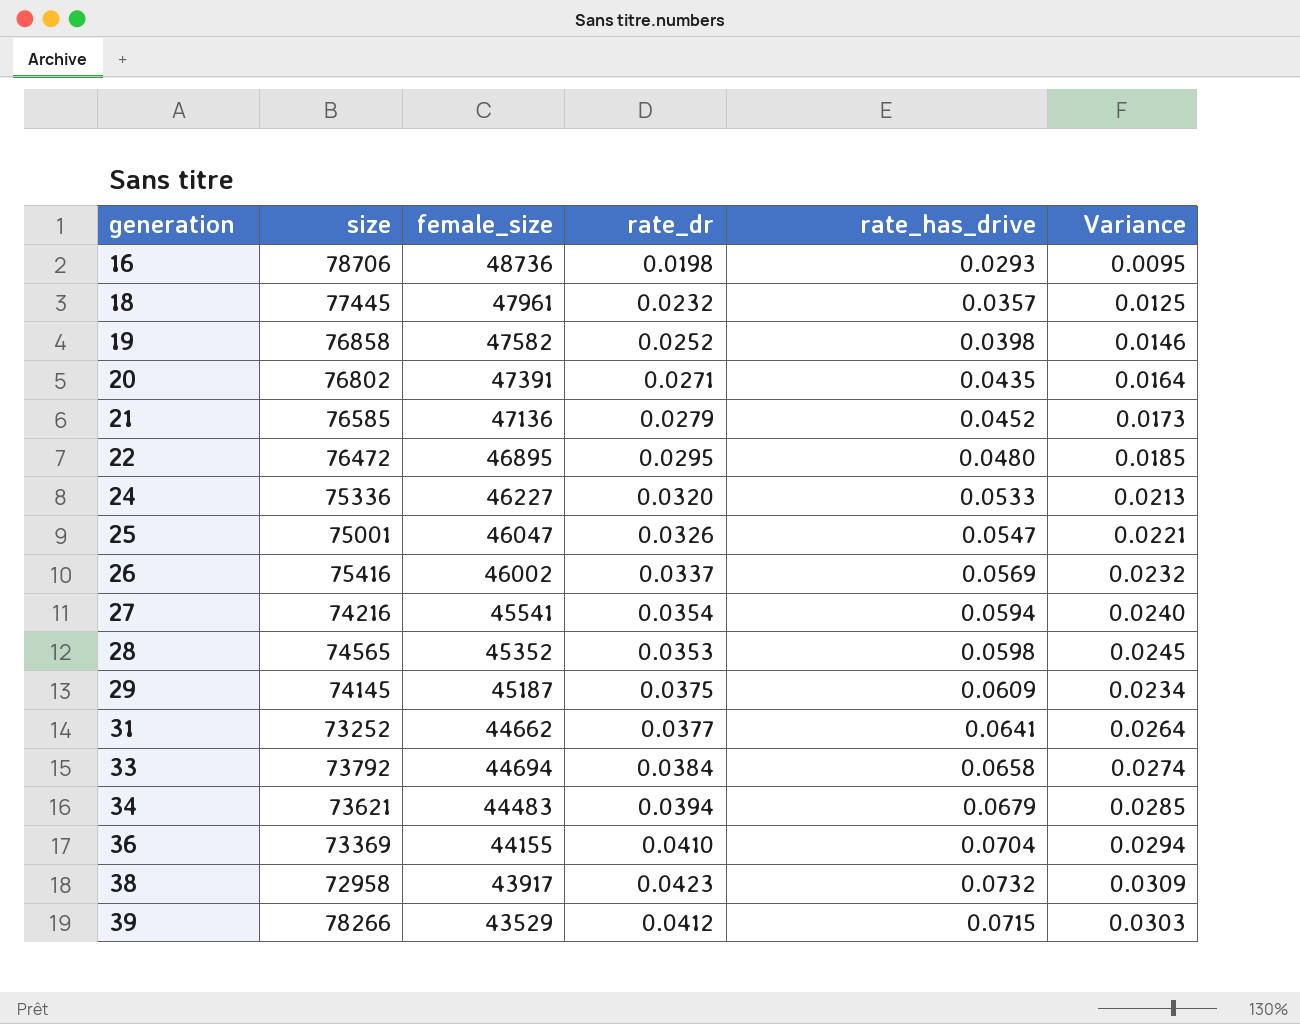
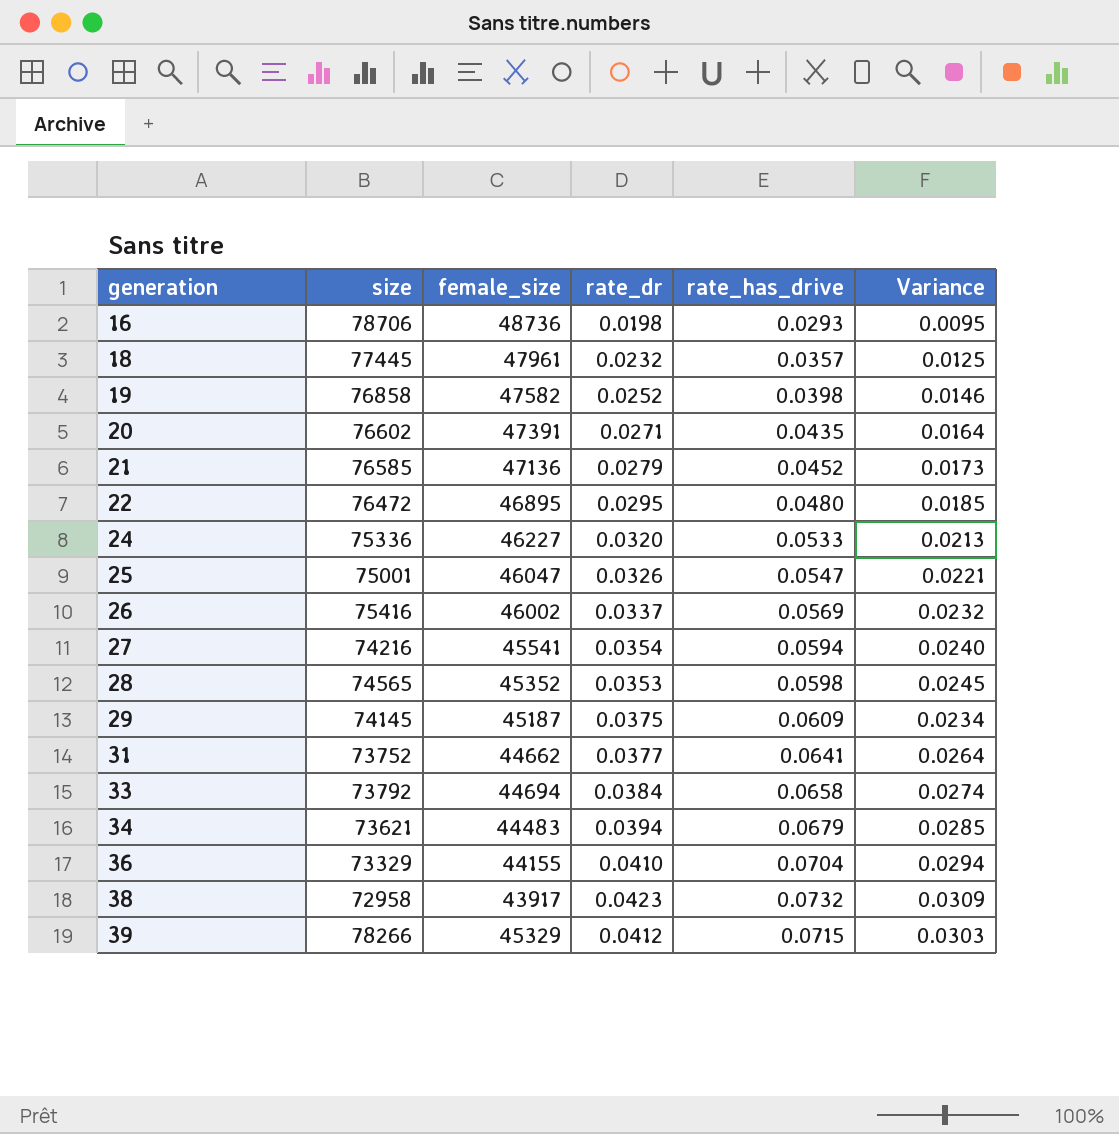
20 | size: 76802 -> 76602
31 | size: 73252 -> 73752
36 | size: 73369 -> 73329
39 | female_size: 43529 -> 45329

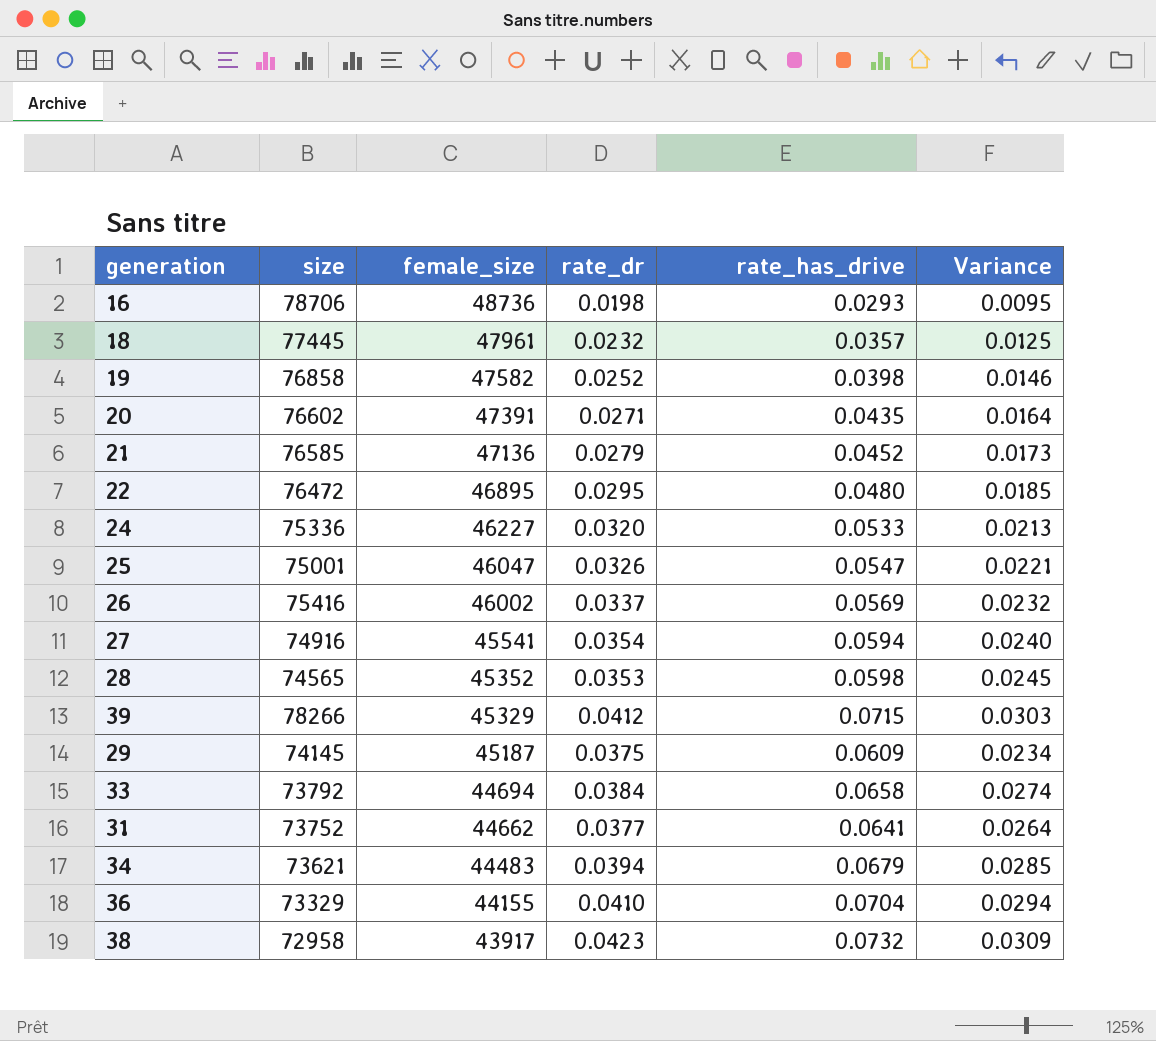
row order: generation ascending -> female_size descending
27 | size: 74216 -> 74916

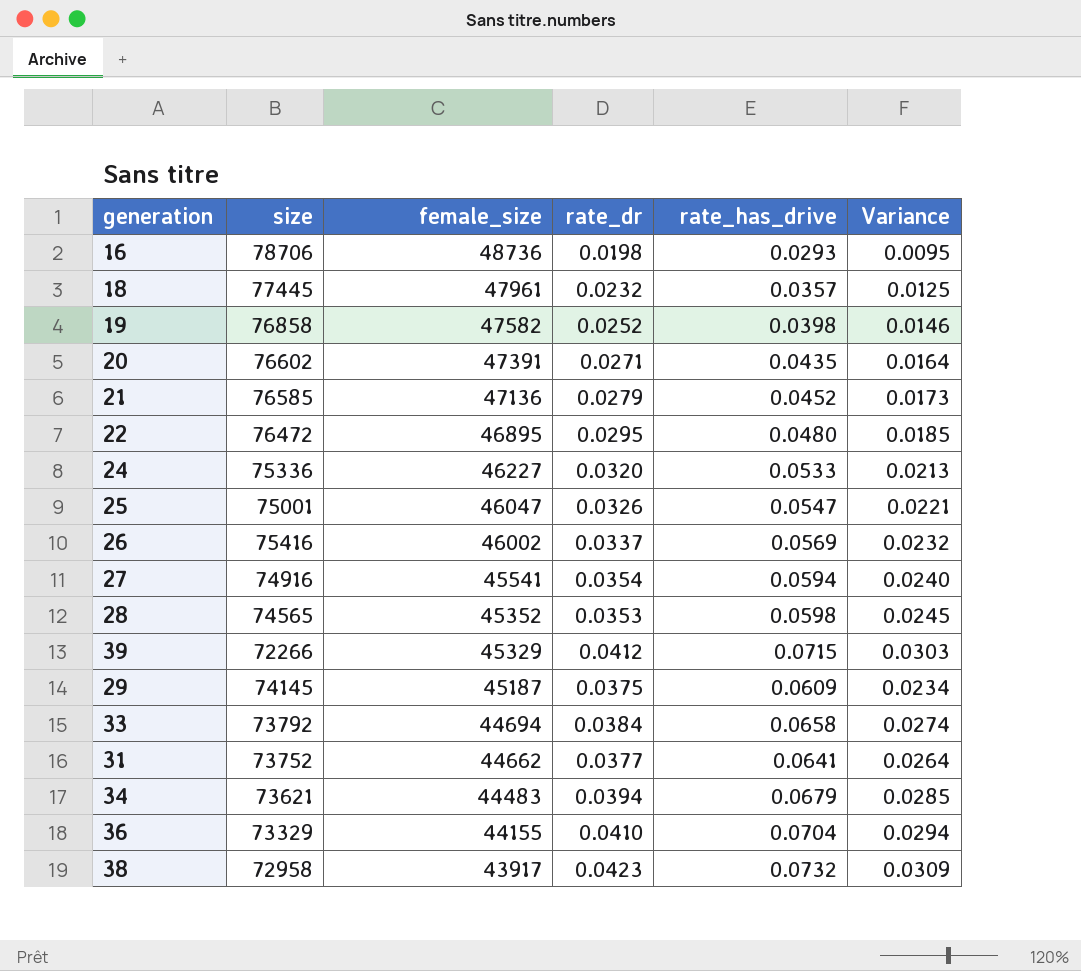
39 | size: 78266 -> 72266

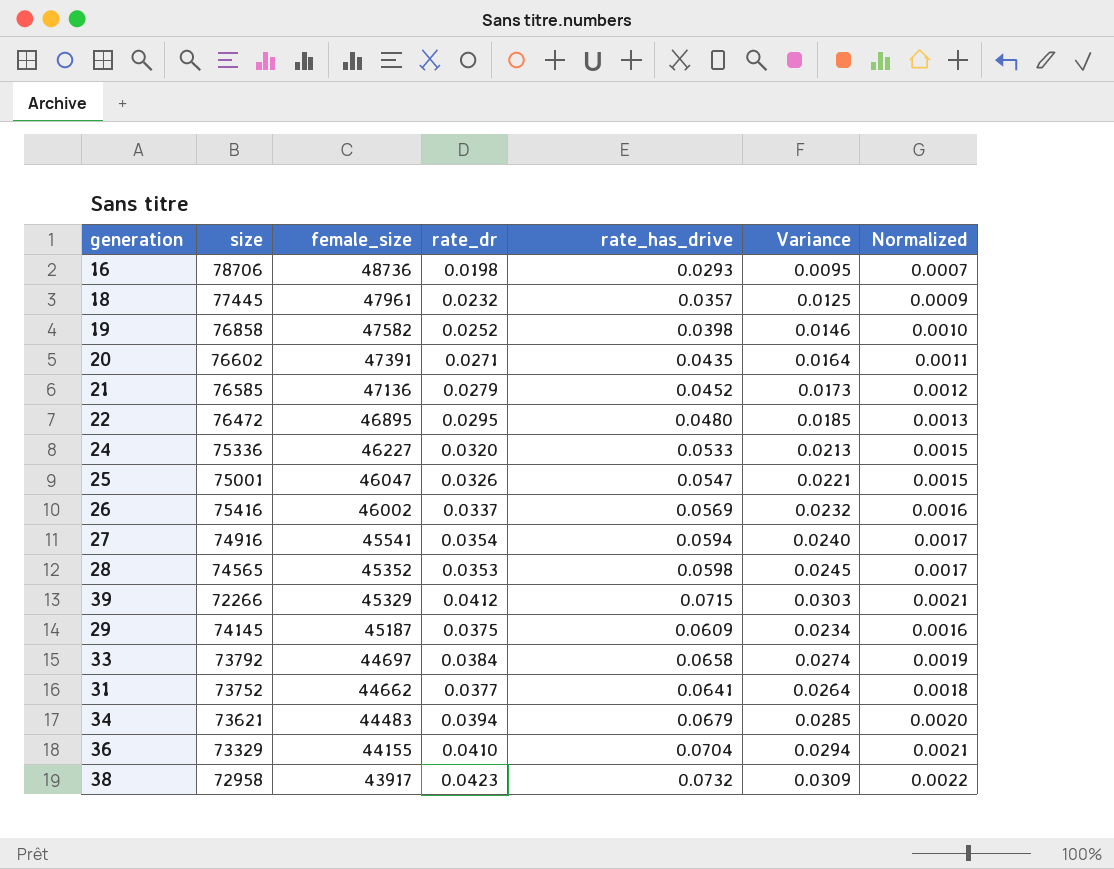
column Normalized | formula: none -> [Variance] * 0.07
33 | female_size: 44694 -> 44697

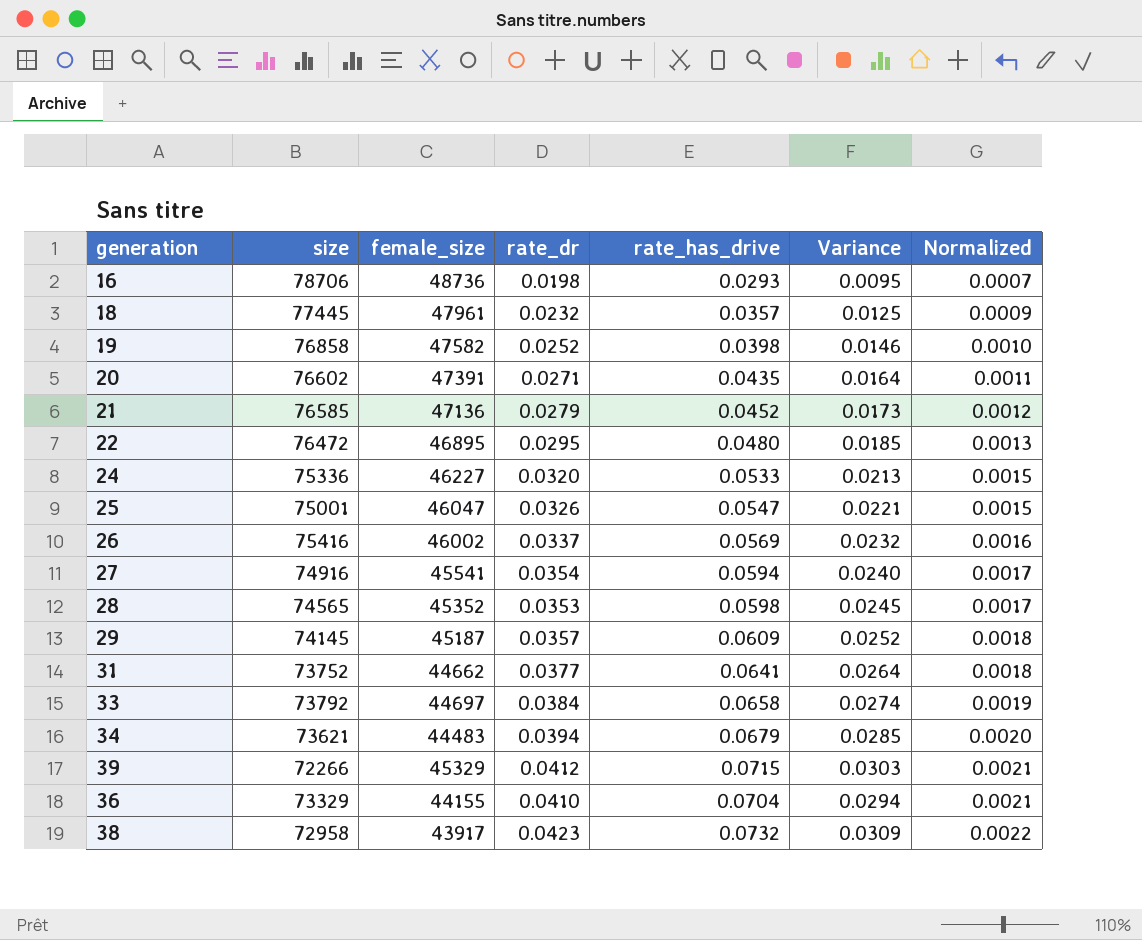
row order: female_size descending -> Normalized ascending
29 | rate_dr: 0.0375 -> 0.0357
29 | Variance: 0.0234 -> 0.0252
29 | Normalized: 0.0016 -> 0.0018

